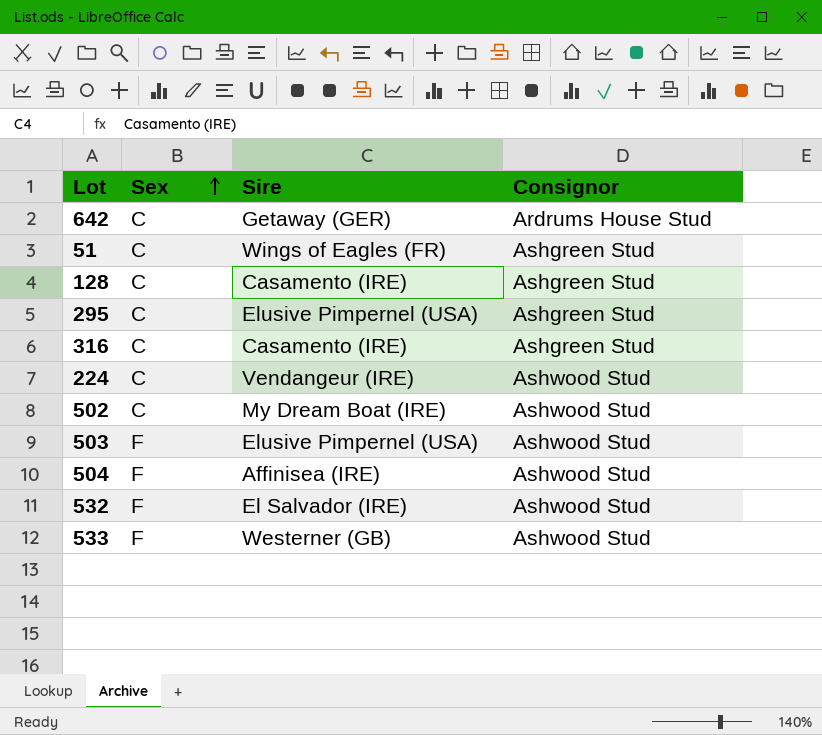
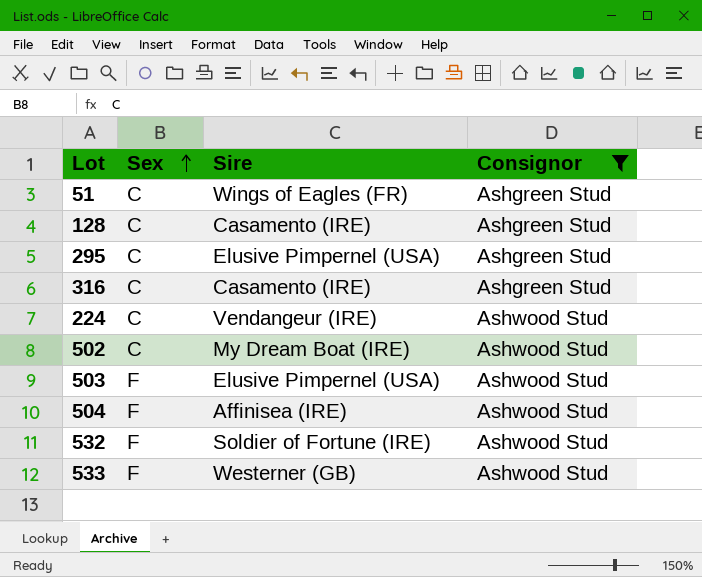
filter: none -> Consignor != Ardrums House Stud
532 | Sire: El Salvador (IRE) -> Soldier of Fortune (IRE)

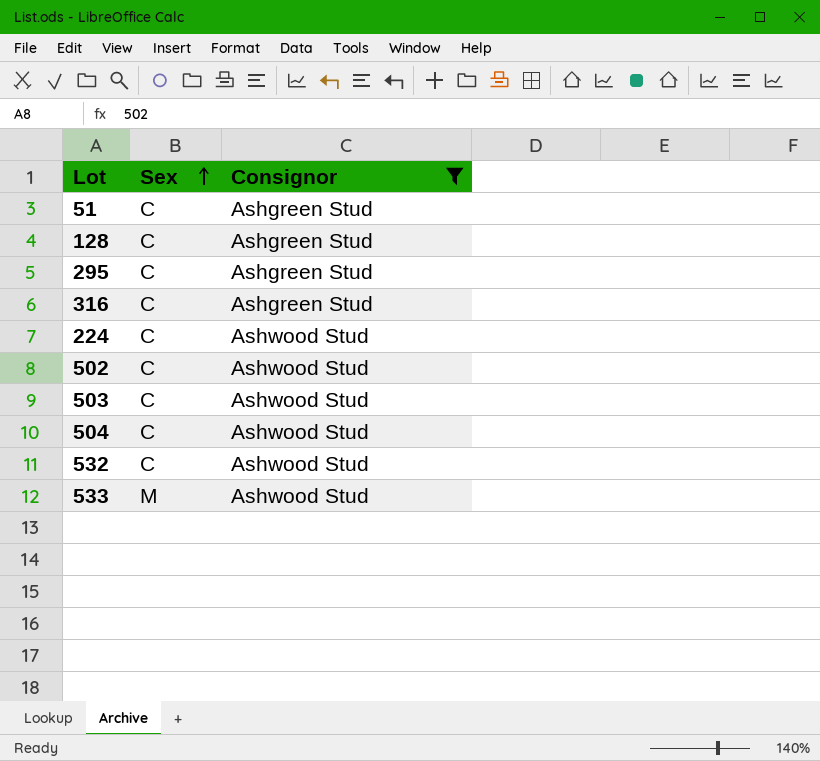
column Sire | position: 3 -> none
503 | Sex: F -> C
504 | Sex: F -> C
532 | Sex: F -> C
533 | Sex: F -> M

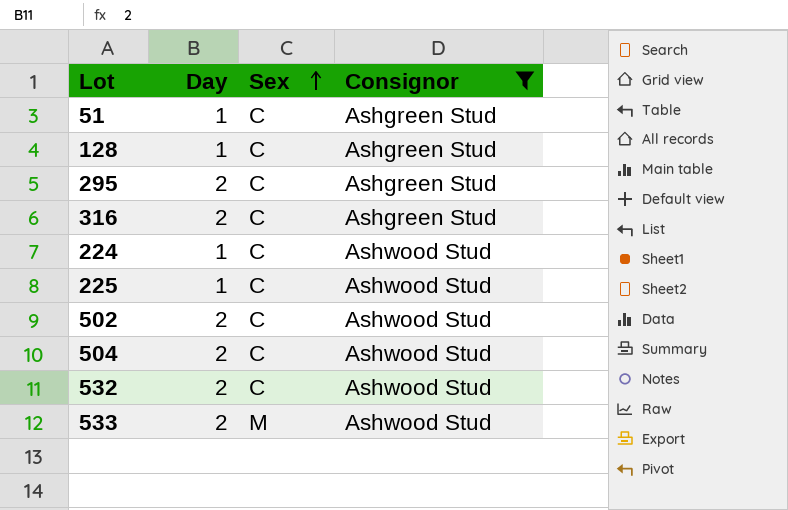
column Day | position: none -> 2
row 503: C | Ashwood Stud -> none
row 225: none -> 1 | C | Ashwood Stud

